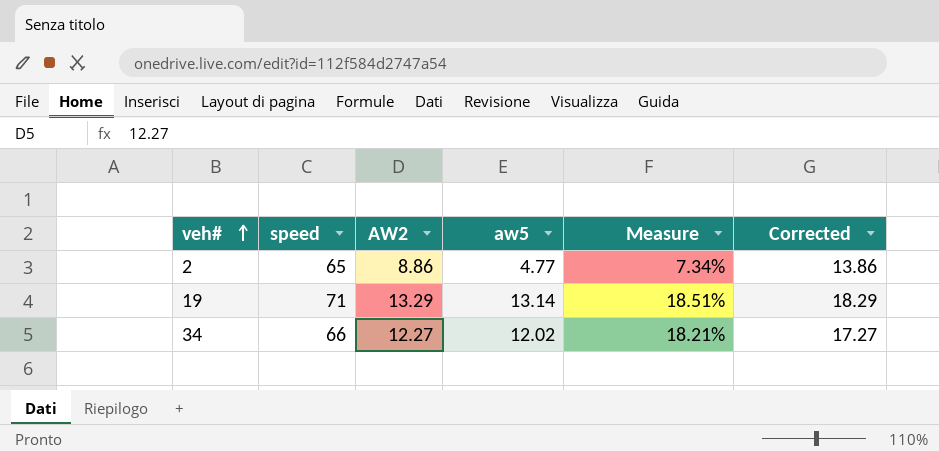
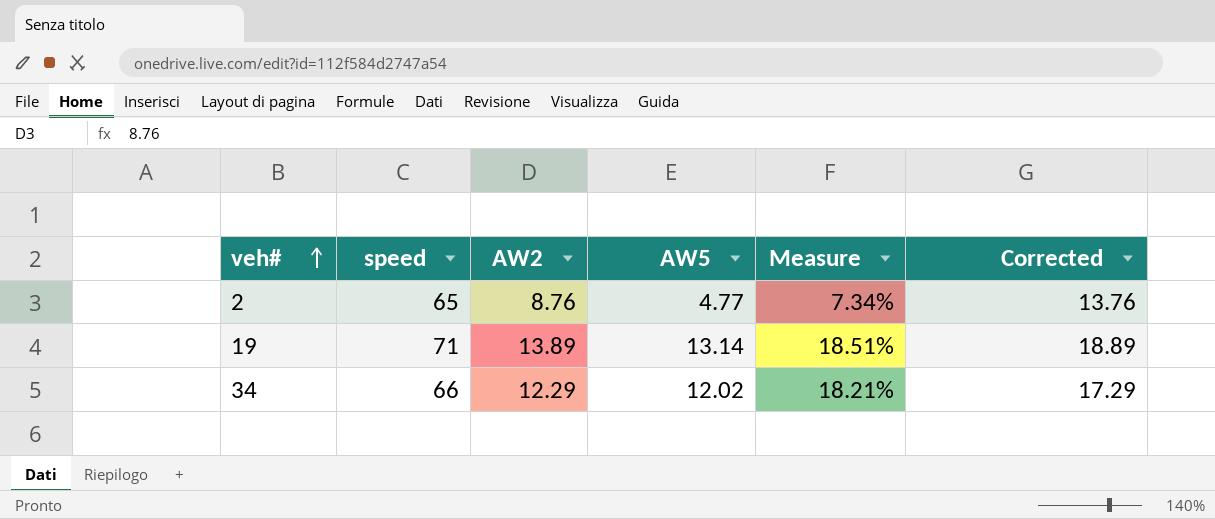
column name: aw5 -> AW5
2 | AW2: 8.86 -> 8.76
2 | Corrected: 13.86 -> 13.76
19 | AW2: 13.29 -> 13.89
19 | Corrected: 18.29 -> 18.89
34 | AW2: 12.27 -> 12.29
34 | Corrected: 17.27 -> 17.29

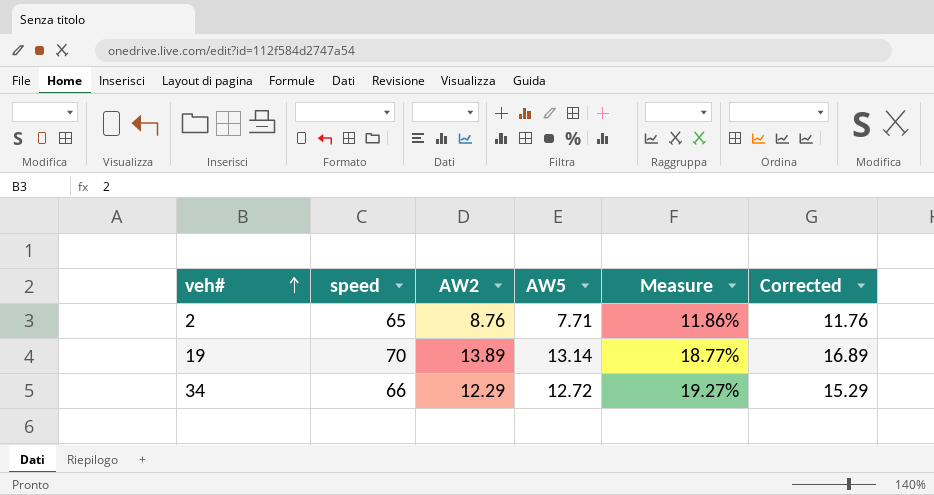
column Corrected | formula: [AW2] + 5 -> [AW2] + 3
2 | AW5: 4.77 -> 7.71
2 | Measure: 7.34% -> 11.86%
19 | speed: 71 -> 70
19 | Measure: 18.51% -> 18.77%
34 | AW5: 12.02 -> 12.72
34 | Measure: 18.21% -> 19.27%

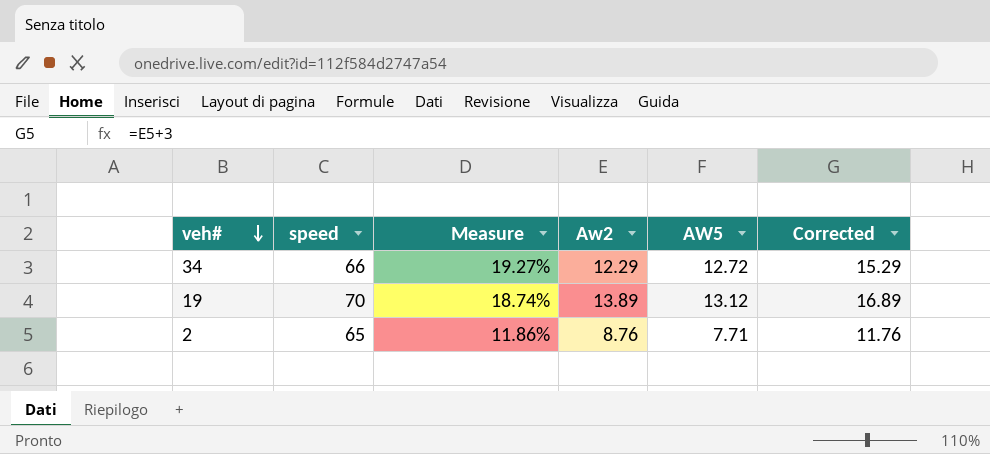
row order: veh# ascending -> veh# descending
column Measure | position: 5 -> 3
column name: AW2 -> Aw2
19 | Measure: 18.77% -> 18.74%
19 | AW5: 13.14 -> 13.12

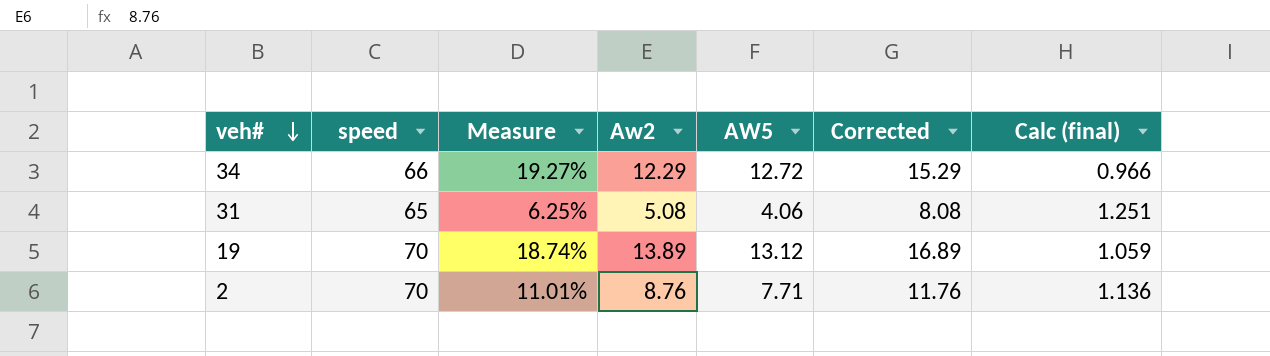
column Calc (final) | formula: none -> [Aw2] / [AW5]
row 31: none -> 65 | 6.25% | 5.08 | 4.06 | 8.08 | 1.251
2 | speed: 65 -> 70
2 | Measure: 11.86% -> 11.01%

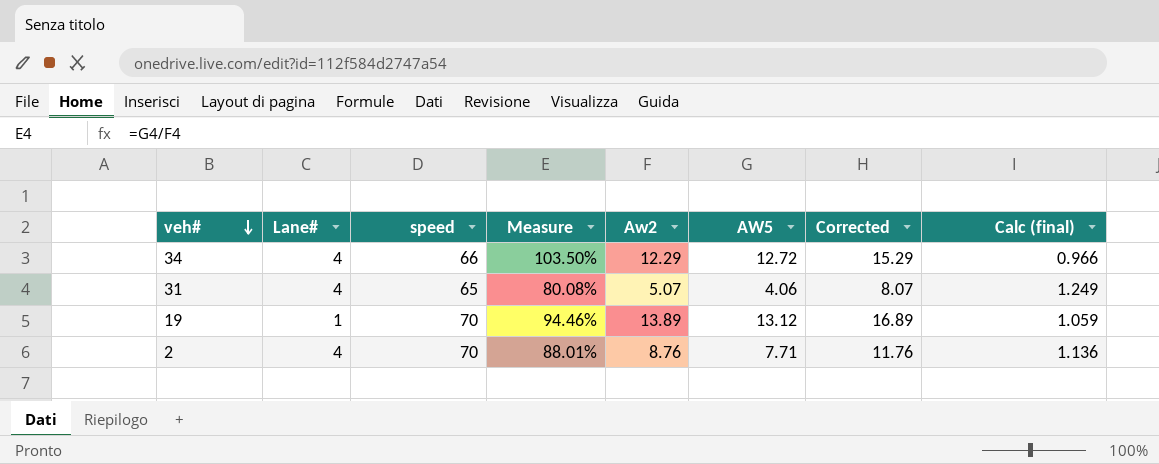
column Lane# | position: none -> 2
column Measure | formula: [AW5] / [speed] -> [AW5] / [Aw2]
31 | Aw2: 5.08 -> 5.07
31 | Corrected: 8.08 -> 8.07
31 | Calc (final): 1.251 -> 1.249

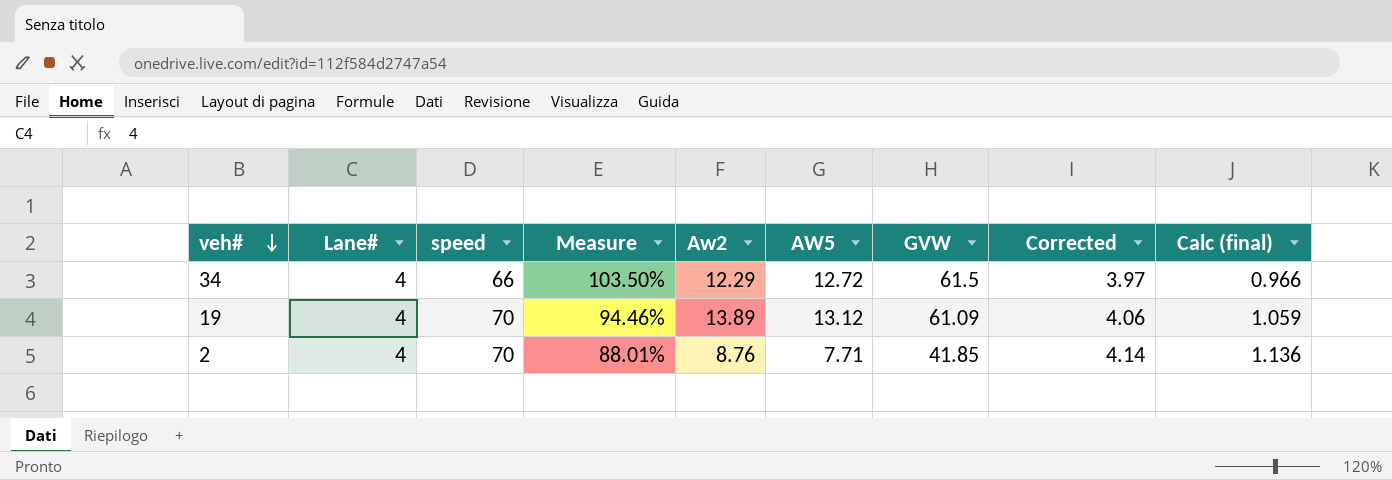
column GVW | position: none -> 7
column Corrected | formula: [Aw2] + 3 -> [Calc (final)] + 3
row 31: 4 | 65 | 80.08% | 5.07 | 4.06 | 8.07 | 1.249 -> none
19 | Lane#: 1 -> 4

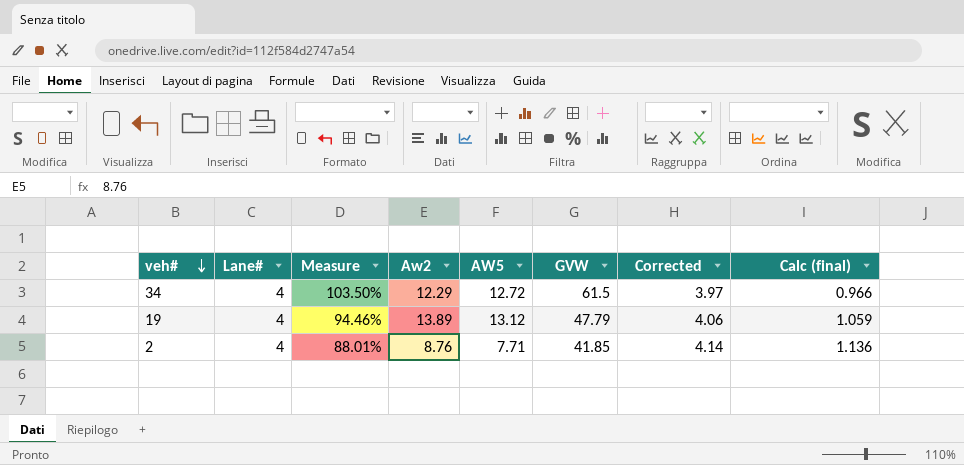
column speed | position: 3 -> none
19 | GVW: 61.09 -> 47.79

